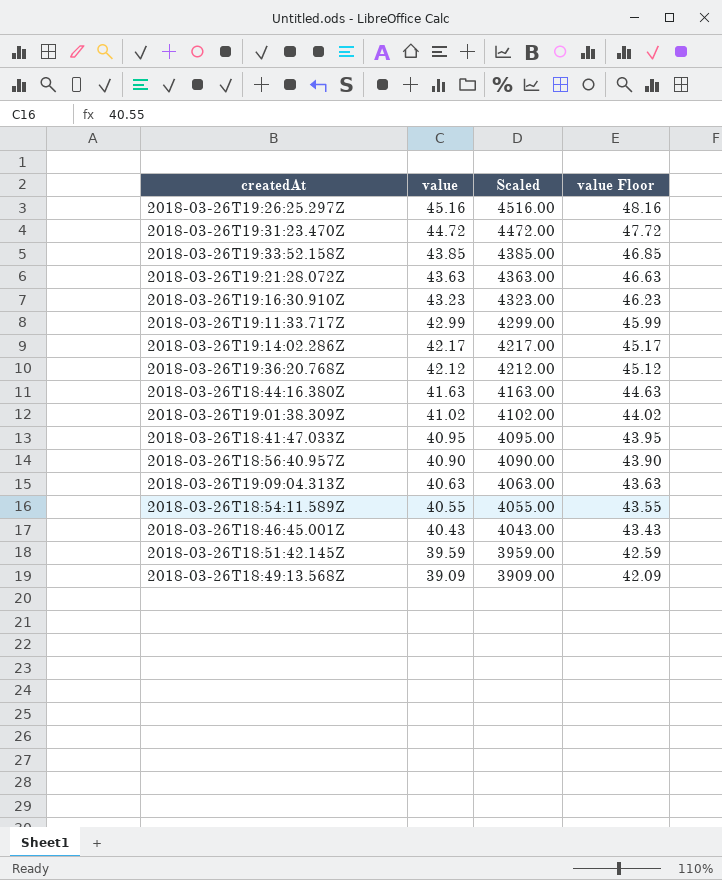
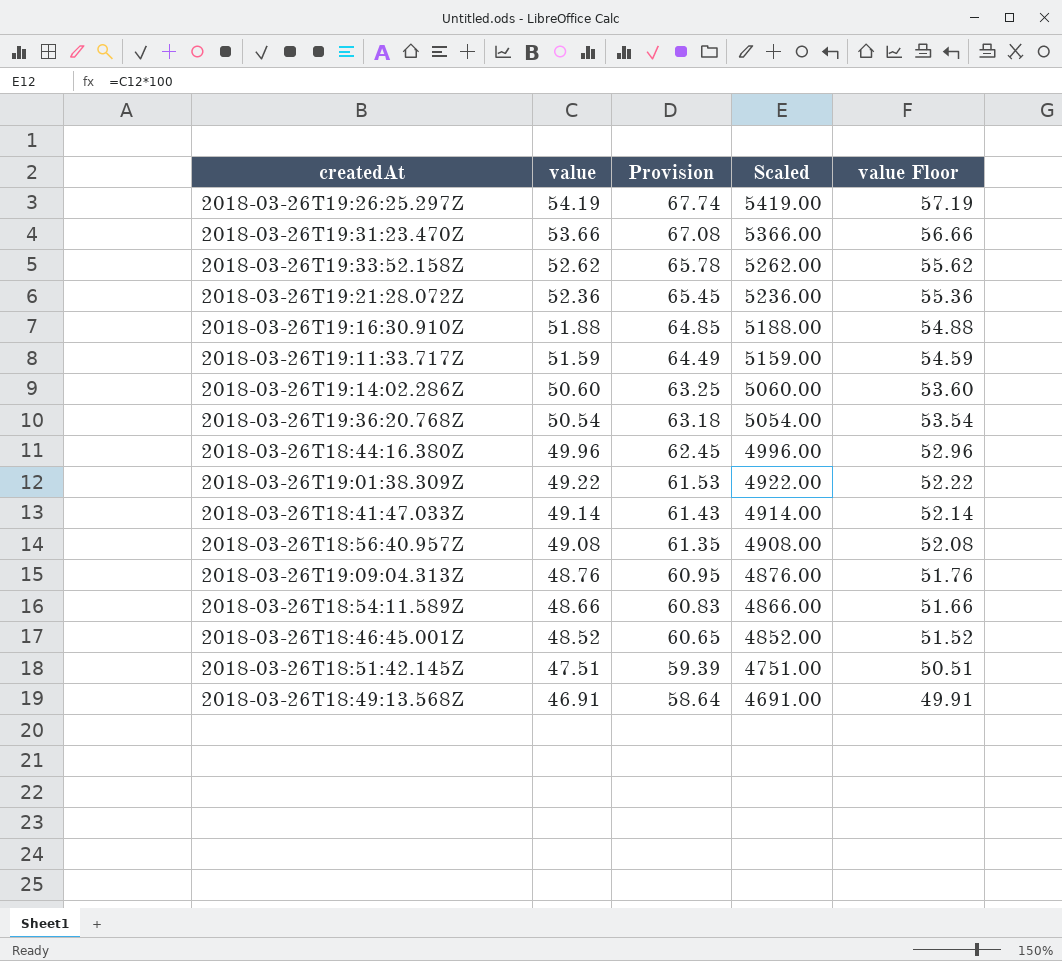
column Provision | formula: none -> [value] * 1.25
2018-03-26T19:26:25.297Z | value: 45.16 -> 54.19
2018-03-26T19:26:25.297Z | Scaled: 4516.00 -> 5419.00
2018-03-26T19:26:25.297Z | value Floor: 48.16 -> 57.19
2018-03-26T19:31:23.470Z | value: 44.72 -> 53.66
2018-03-26T19:31:23.470Z | Scaled: 4472.00 -> 5366.00
2018-03-26T19:31:23.470Z | value Floor: 47.72 -> 56.66
2018-03-26T19:33:52.158Z | value: 43.85 -> 52.62
2018-03-26T19:33:52.158Z | Scaled: 4385.00 -> 5262.00
2018-03-26T19:33:52.158Z | value Floor: 46.85 -> 55.62
2018-03-26T19:21:28.072Z | value: 43.63 -> 52.36
2018-03-26T19:21:28.072Z | Scaled: 4363.00 -> 5236.00
2018-03-26T19:21:28.072Z | value Floor: 46.63 -> 55.36
2018-03-26T19:16:30.910Z | value: 43.23 -> 51.88
2018-03-26T19:16:30.910Z | Scaled: 4323.00 -> 5188.00
2018-03-26T19:16:30.910Z | value Floor: 46.23 -> 54.88
2018-03-26T19:11:33.717Z | value: 42.99 -> 51.59
2018-03-26T19:11:33.717Z | Scaled: 4299.00 -> 5159.00
2018-03-26T19:11:33.717Z | value Floor: 45.99 -> 54.59
2018-03-26T19:14:02.286Z | value: 42.17 -> 50.60
2018-03-26T19:14:02.286Z | Scaled: 4217.00 -> 5060.00
2018-03-26T19:14:02.286Z | value Floor: 45.17 -> 53.60
2018-03-26T19:36:20.768Z | value: 42.12 -> 50.54
2018-03-26T19:36:20.768Z | Scaled: 4212.00 -> 5054.00
2018-03-26T19:36:20.768Z | value Floor: 45.12 -> 53.54
2018-03-26T18:44:16.380Z | value: 41.63 -> 49.96
2018-03-26T18:44:16.380Z | Scaled: 4163.00 -> 4996.00
2018-03-26T18:44:16.380Z | value Floor: 44.63 -> 52.96
2018-03-26T19:01:38.309Z | value: 41.02 -> 49.22
2018-03-26T19:01:38.309Z | Scaled: 4102.00 -> 4922.00
2018-03-26T19:01:38.309Z | value Floor: 44.02 -> 52.22
2018-03-26T18:41:47.033Z | value: 40.95 -> 49.14
2018-03-26T18:41:47.033Z | Scaled: 4095.00 -> 4914.00
2018-03-26T18:41:47.033Z | value Floor: 43.95 -> 52.14
2018-03-26T18:56:40.957Z | value: 40.90 -> 49.08
2018-03-26T18:56:40.957Z | Scaled: 4090.00 -> 4908.00
2018-03-26T18:56:40.957Z | value Floor: 43.90 -> 52.08
2018-03-26T19:09:04.313Z | value: 40.63 -> 48.76
2018-03-26T19:09:04.313Z | Scaled: 4063.00 -> 4876.00
2018-03-26T19:09:04.313Z | value Floor: 43.63 -> 51.76
2018-03-26T18:54:11.589Z | value: 40.55 -> 48.66
2018-03-26T18:54:11.589Z | Scaled: 4055.00 -> 4866.00
2018-03-26T18:54:11.589Z | value Floor: 43.55 -> 51.66
2018-03-26T18:46:45.001Z | value: 40.43 -> 48.52
2018-03-26T18:46:45.001Z | Scaled: 4043.00 -> 4852.00
2018-03-26T18:46:45.001Z | value Floor: 43.43 -> 51.52
2018-03-26T18:51:42.145Z | value: 39.59 -> 47.51
2018-03-26T18:51:42.145Z | Scaled: 3959.00 -> 4751.00
2018-03-26T18:51:42.145Z | value Floor: 42.59 -> 50.51
2018-03-26T18:49:13.568Z | value: 39.09 -> 46.91
2018-03-26T18:49:13.568Z | Scaled: 3909.00 -> 4691.00
2018-03-26T18:49:13.568Z | value Floor: 42.09 -> 49.91

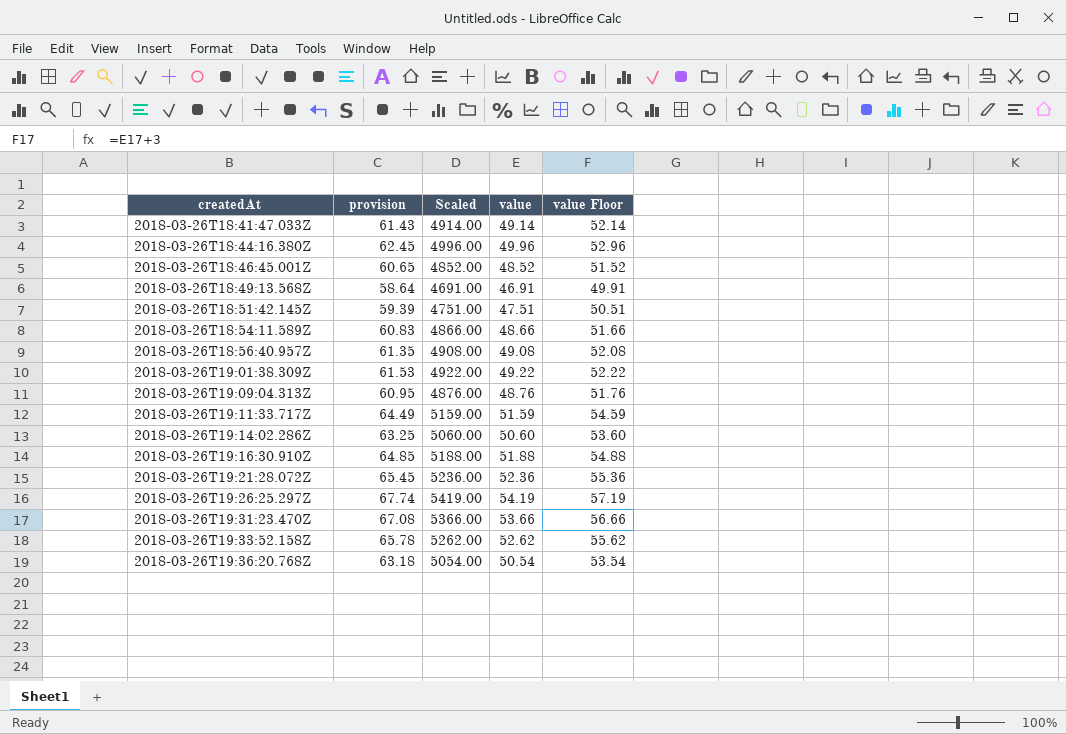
row order: value descending -> createdAt ascending
column name: Provision -> provision
column value | position: 2 -> 4

